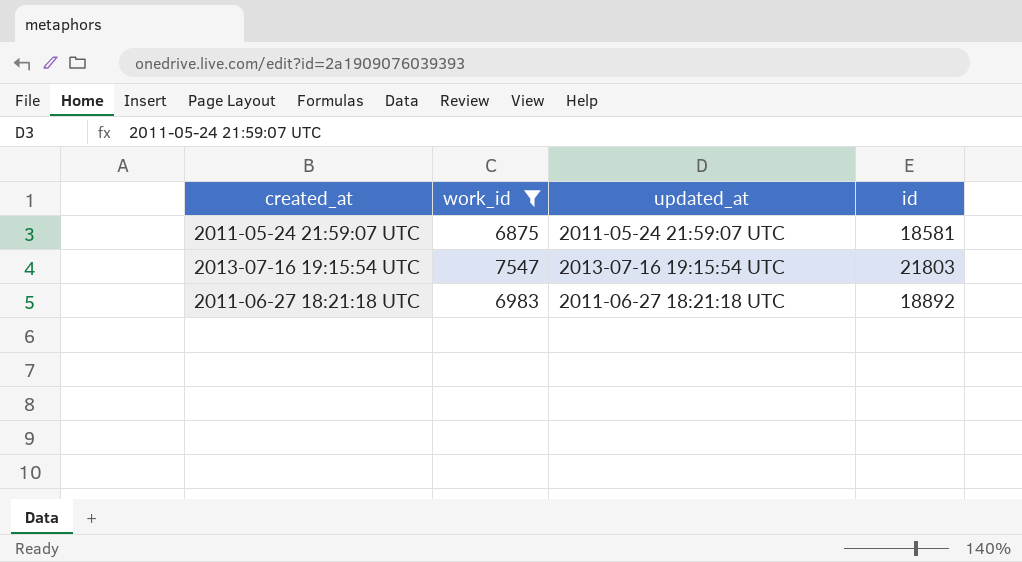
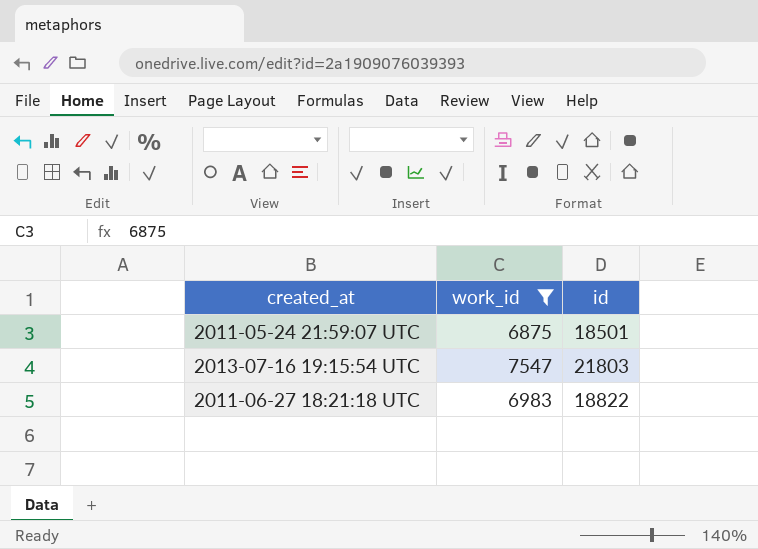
column updated_at | position: 3 -> none
2011-05-24 21:59:07 UTC | id: 18581 -> 18501
2011-06-27 18:21:18 UTC | id: 18892 -> 18822

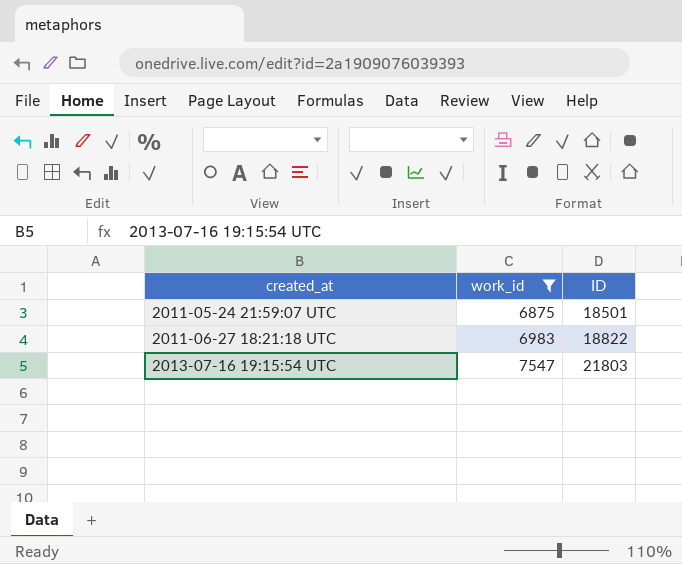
row order: none -> created_at ascending
column name: id -> ID

